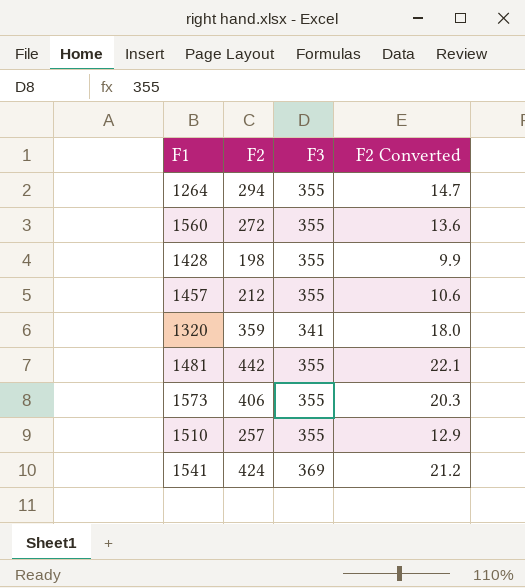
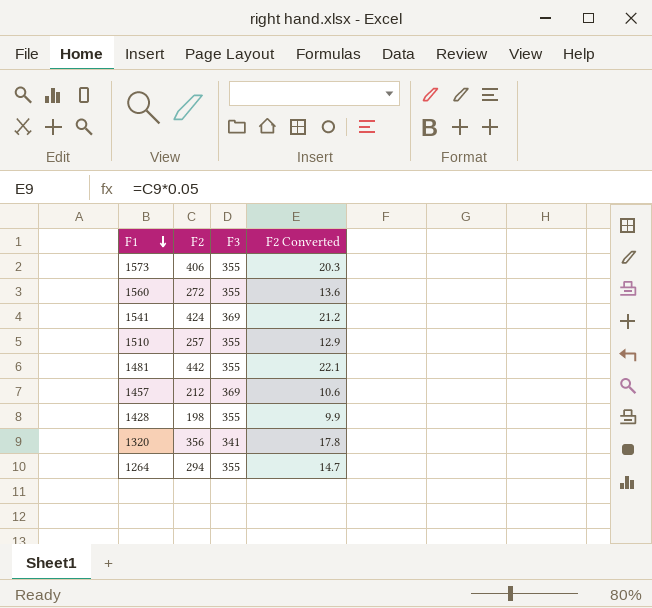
row order: none -> F1 descending
1457 | F3: 355 -> 369
1320 | F2: 359 -> 356
1320 | F2 Converted: 18.0 -> 17.8

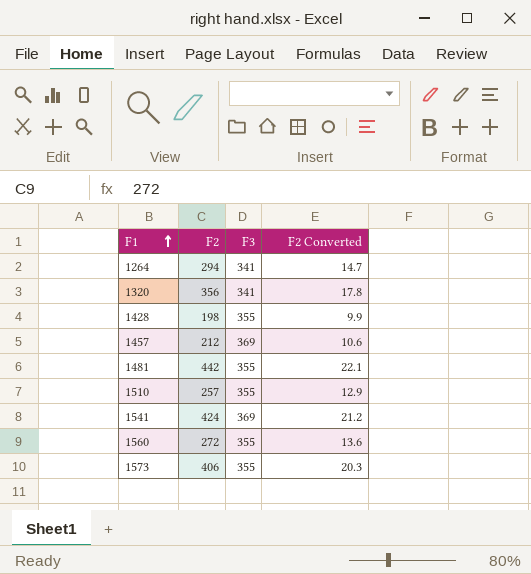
row order: F1 descending -> F1 ascending
1264 | F3: 355 -> 341

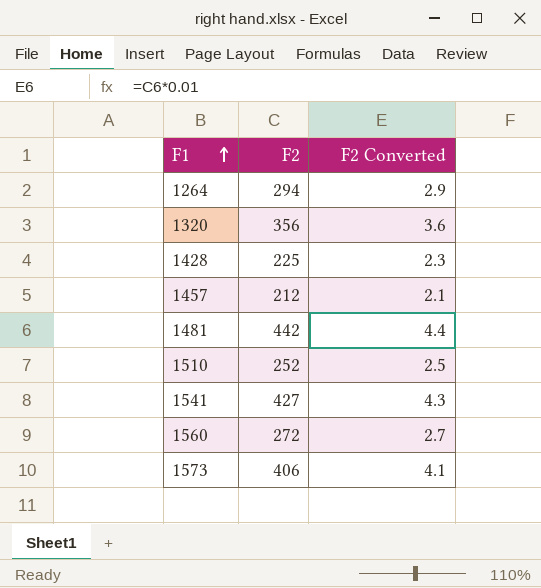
column F3 | position: 3 -> none
column F2 Converted | formula: [F2] * 0.05 -> [F2] * 0.01
1428 | F2: 198 -> 225
1510 | F2: 257 -> 252
1541 | F2: 424 -> 427

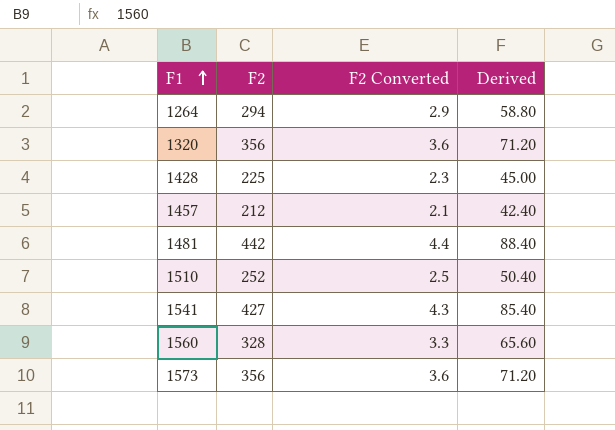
column Derived | formula: none -> [F2] * 0.2
1560 | F2: 272 -> 328
1560 | F2 Converted: 2.7 -> 3.3
1573 | F2: 406 -> 356
1573 | F2 Converted: 4.1 -> 3.6

